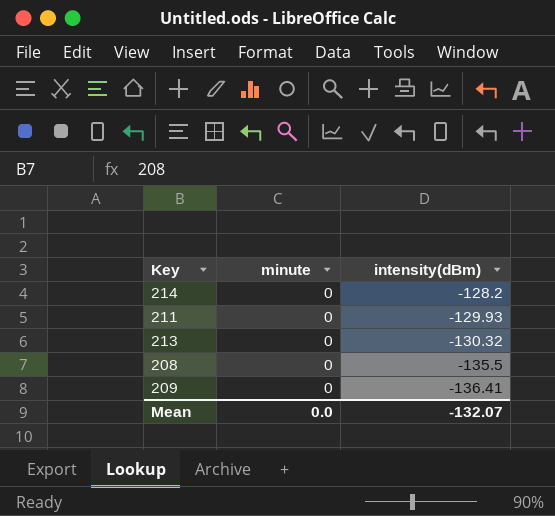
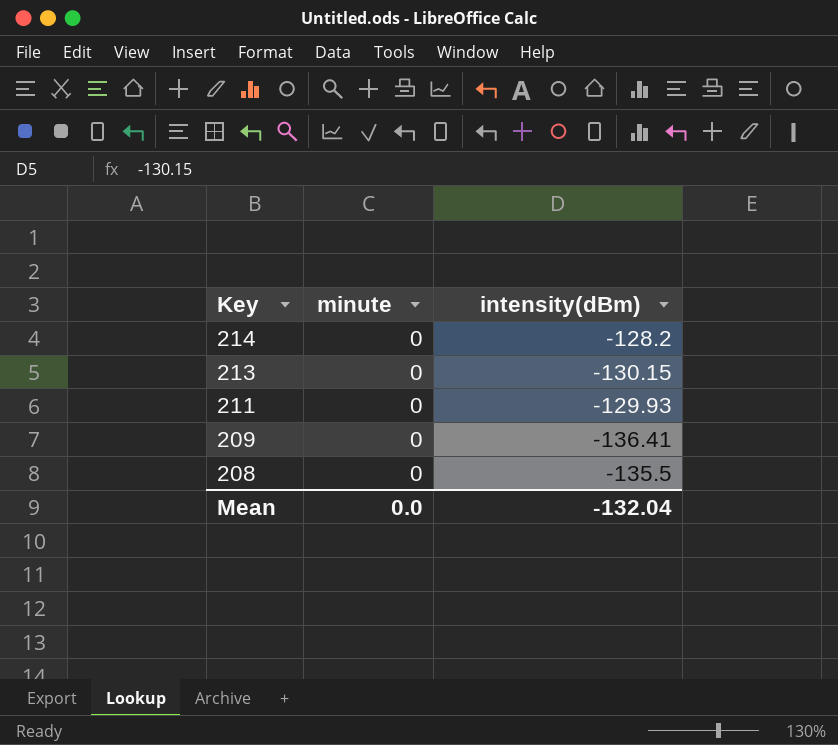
row order: intensity(dBm) descending -> Key descending
213 | intensity(dBm): -130.32 -> -130.15
Mean | intensity(dBm): -132.07 -> -132.04

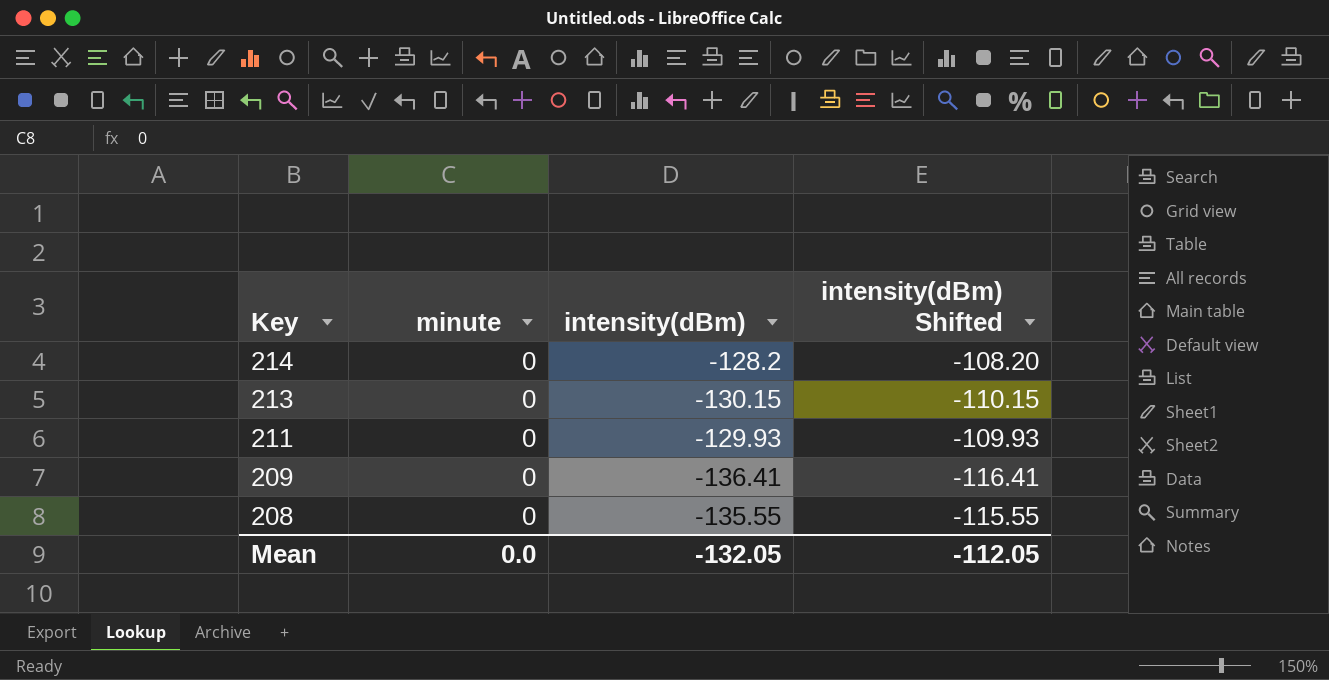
column intensity(dBm) Shifted | formula: none -> [intensity(dBm)] + 20
208 | intensity(dBm): -135.5 -> -135.55
Mean | intensity(dBm): -132.04 -> -132.05

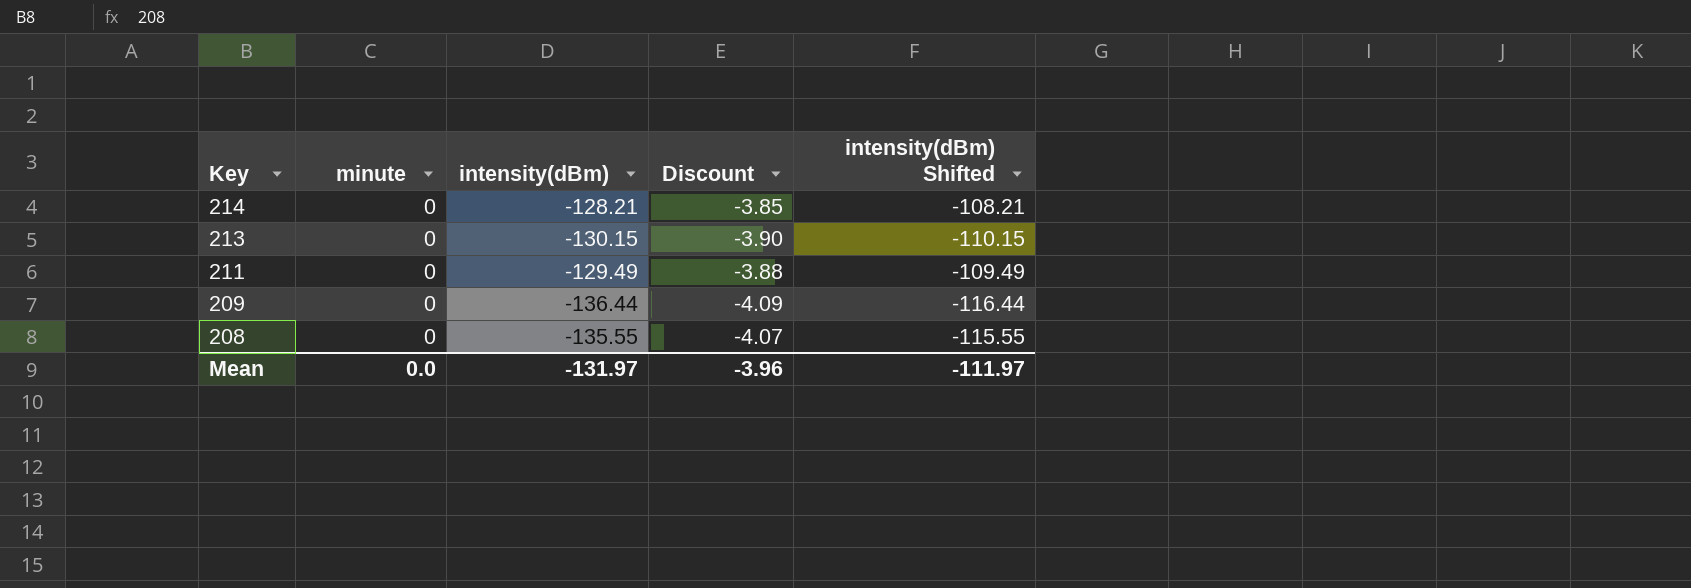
column Discount | formula: none -> [intensity(dBm)] * 0.03
214 | intensity(dBm): -128.2 -> -128.21
214 | intensity(dBm) Shifted: -108.20 -> -108.21
211 | intensity(dBm): -129.93 -> -129.49
211 | intensity(dBm) Shifted: -109.93 -> -109.49
209 | intensity(dBm): -136.41 -> -136.44
209 | intensity(dBm) Shifted: -116.41 -> -116.44
Mean | intensity(dBm): -132.05 -> -131.97
Mean | intensity(dBm) Shifted: -112.05 -> -111.97

